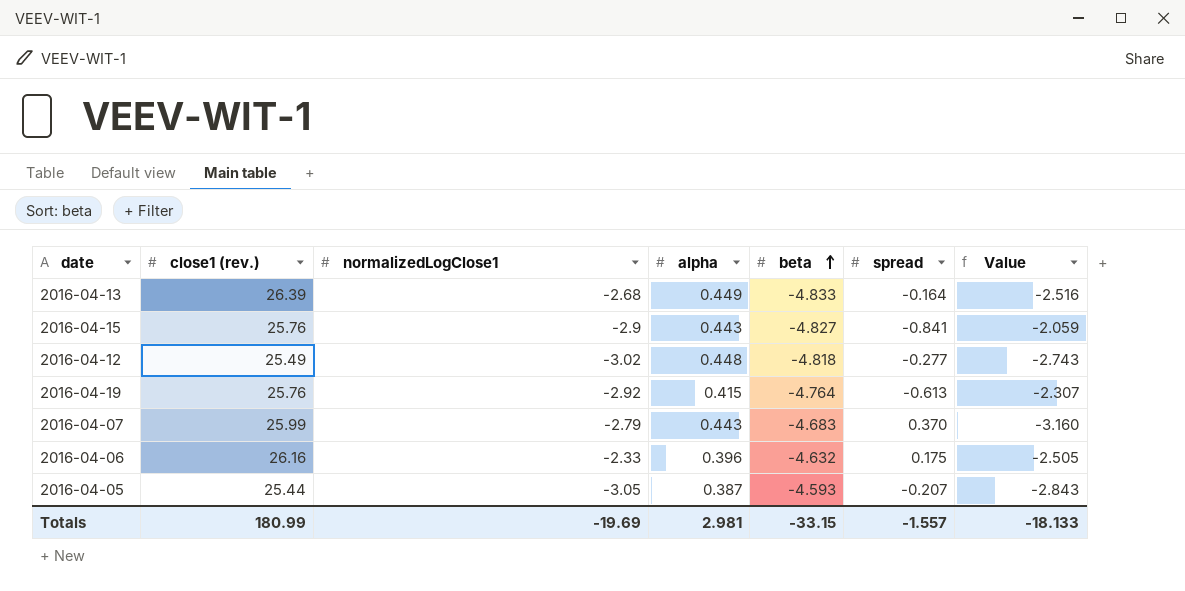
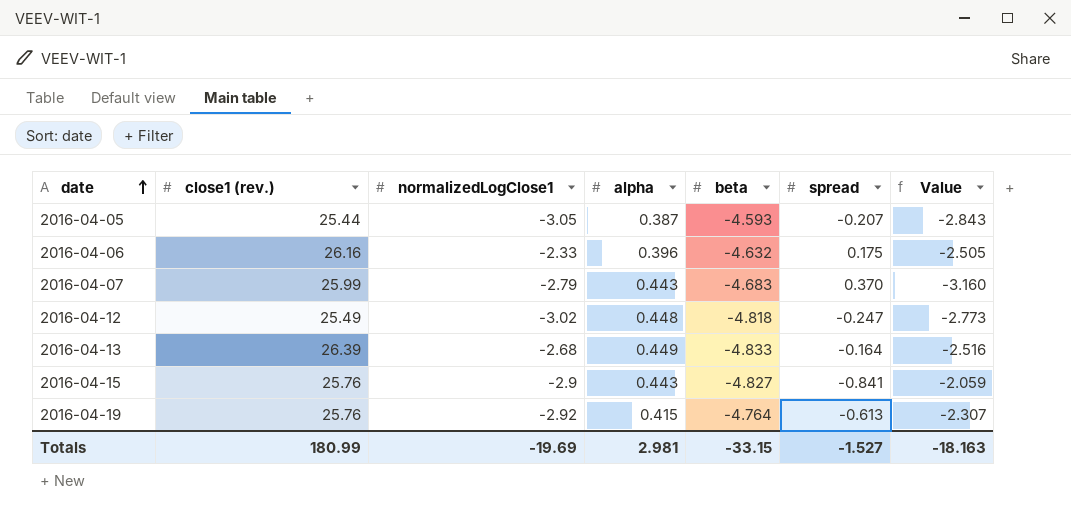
row order: beta ascending -> date ascending
2016-04-12 | spread: -0.277 -> -0.247
2016-04-12 | Value: -2.743 -> -2.773
Totals | spread: -1.557 -> -1.527
Totals | Value: -18.133 -> -18.163

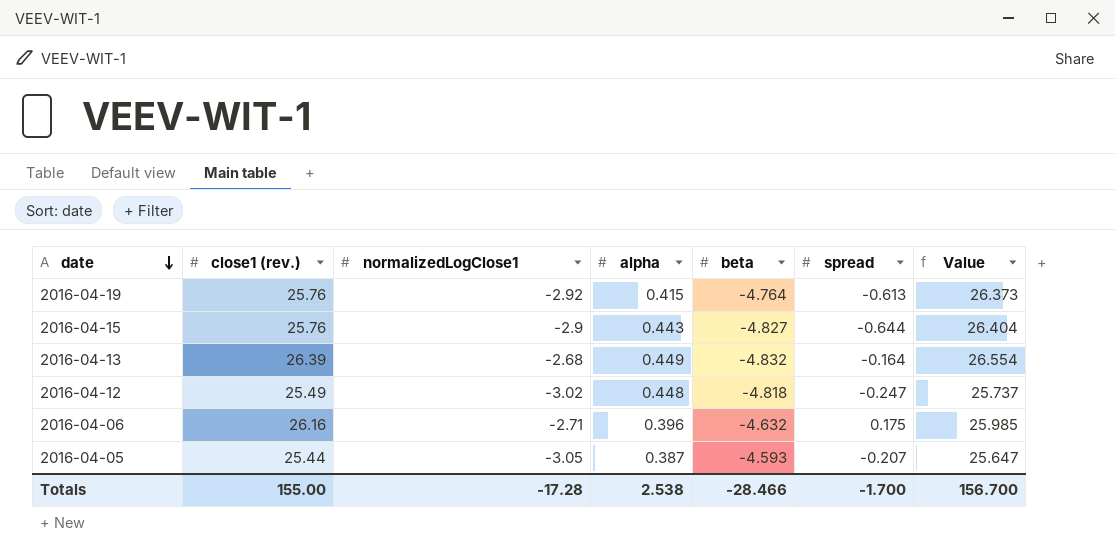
row order: date ascending -> date descending
column Value | formula: [normalizedLogClose1] - [spread] -> [close1 (rev.)] - [spread]
row 2016-04-07: 25.99 | -2.79 | 0.443 | -4.683 | 0.370 | -3.160 -> none
2016-04-15 | spread: -0.841 -> -0.644
2016-04-13 | beta: -4.833 -> -4.832
2016-04-06 | normalizedLogClose1: -2.33 -> -2.71
Totals | close1 (rev.): 180.99 -> 155.00
Totals | normalizedLogClose1: -19.69 -> -17.28
Totals | alpha: 2.981 -> 2.538
Totals | beta: -33.15 -> -28.466
Totals | spread: -1.527 -> -1.700
Totals | Value: -18.163 -> 156.700

